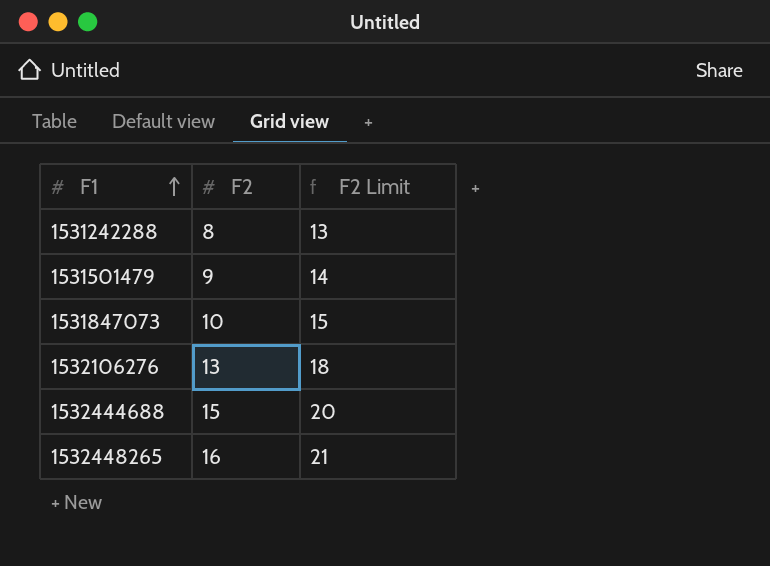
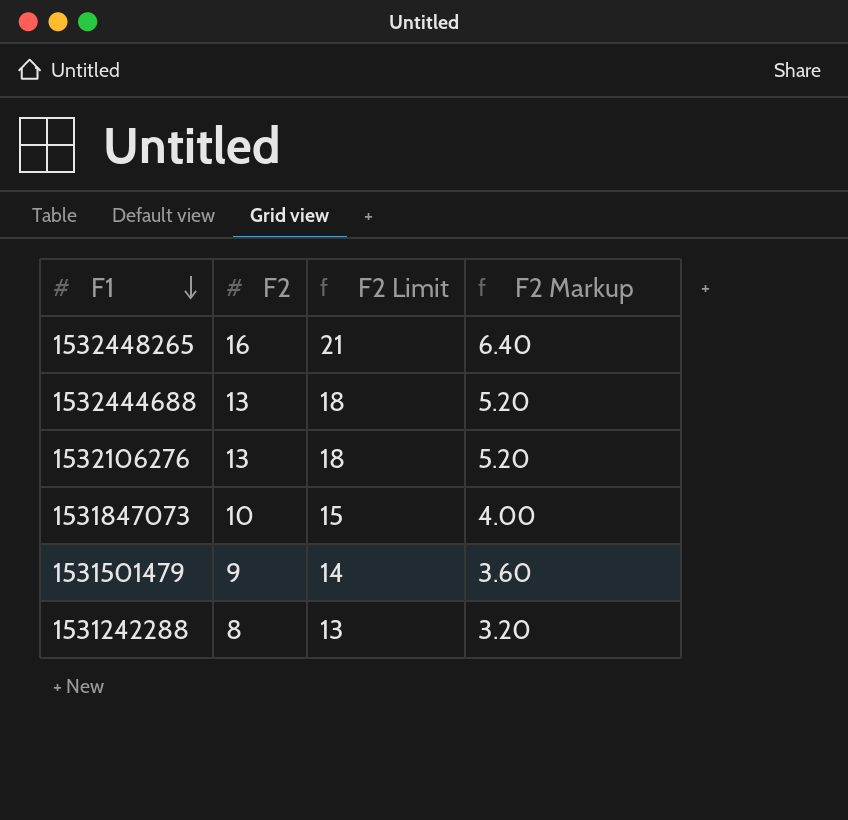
row order: F1 ascending -> F1 descending
column F2 Markup | formula: none -> [F2] * 0.4
1532444688 | F2: 15 -> 13
1532444688 | F2 Limit: 20 -> 18

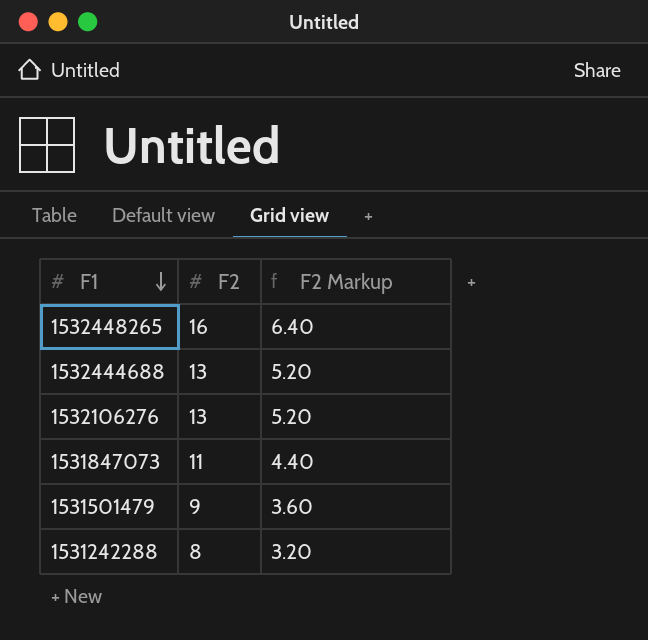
column F2 Limit | formula: [F2] + 5 -> none
1531847073 | F2: 10 -> 11
1531847073 | F2 Markup: 4.00 -> 4.40

